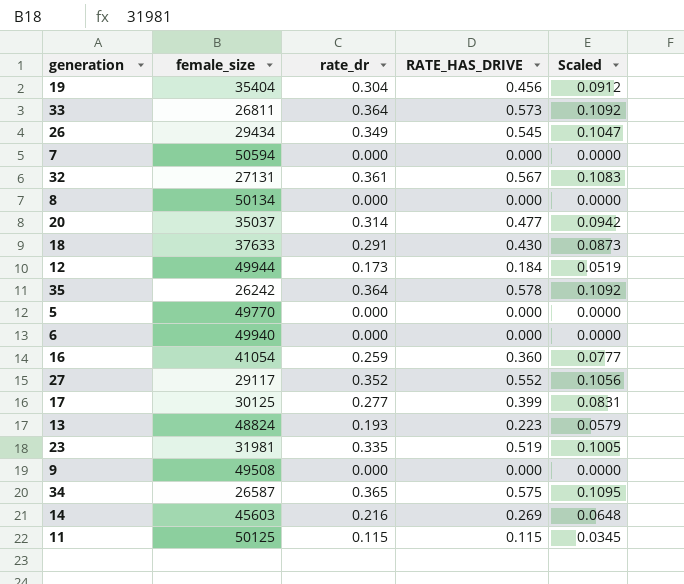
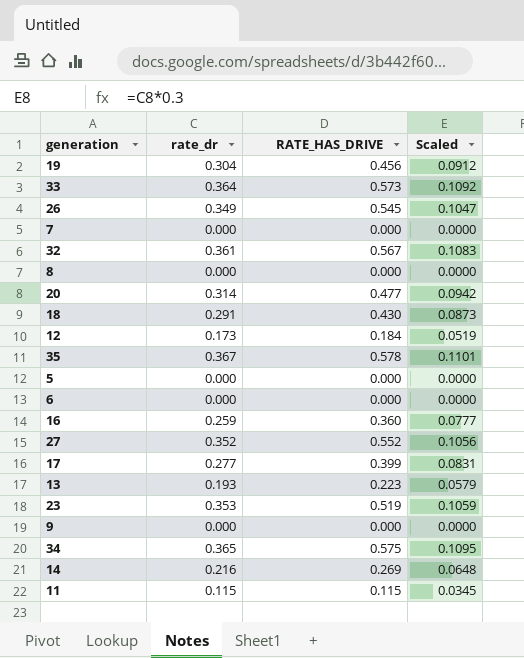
column female_size | position: 2 -> none
35 | rate_dr: 0.364 -> 0.367
35 | Scaled: 0.1092 -> 0.1101
23 | rate_dr: 0.335 -> 0.353
23 | Scaled: 0.1005 -> 0.1059

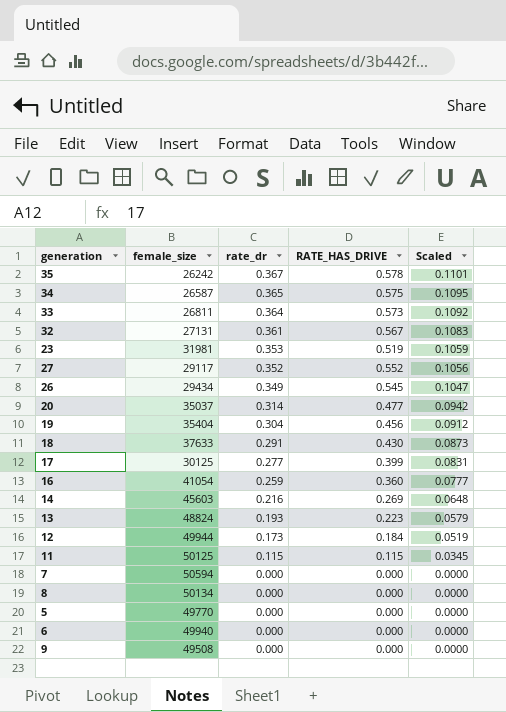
row order: none -> rate_dr descending
column female_size | position: none -> 2

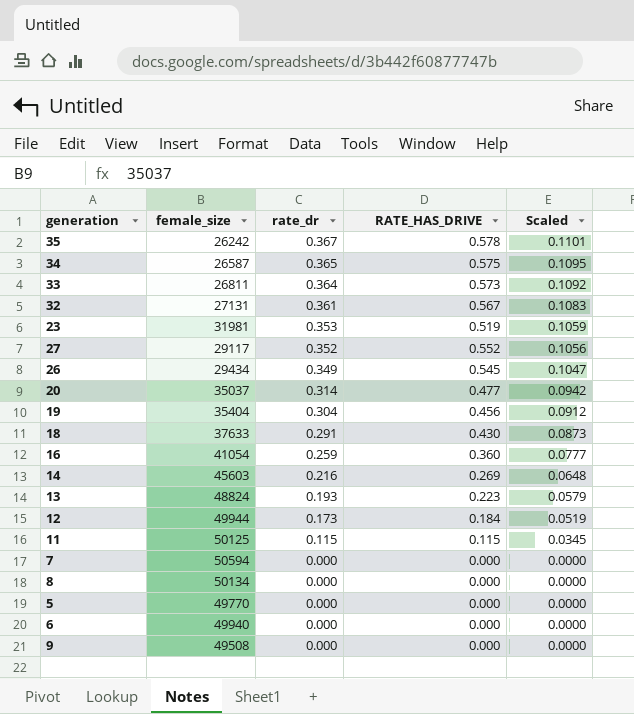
row 17: 30125 | 0.277 | 0.399 | 0.0831 -> none

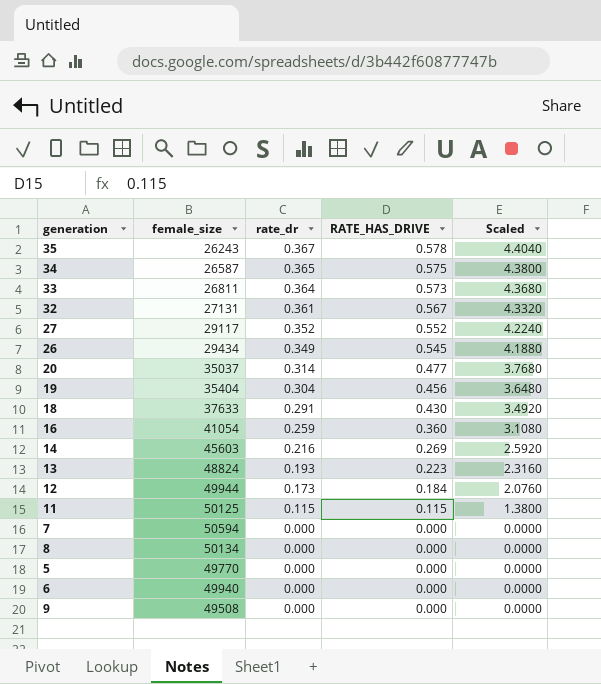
column Scaled | formula: [rate_dr] * 0.3 -> [rate_dr] * 12
row 23: 31981 | 0.353 | 0.519 | 0.1059 -> none
35 | female_size: 26242 -> 26243

